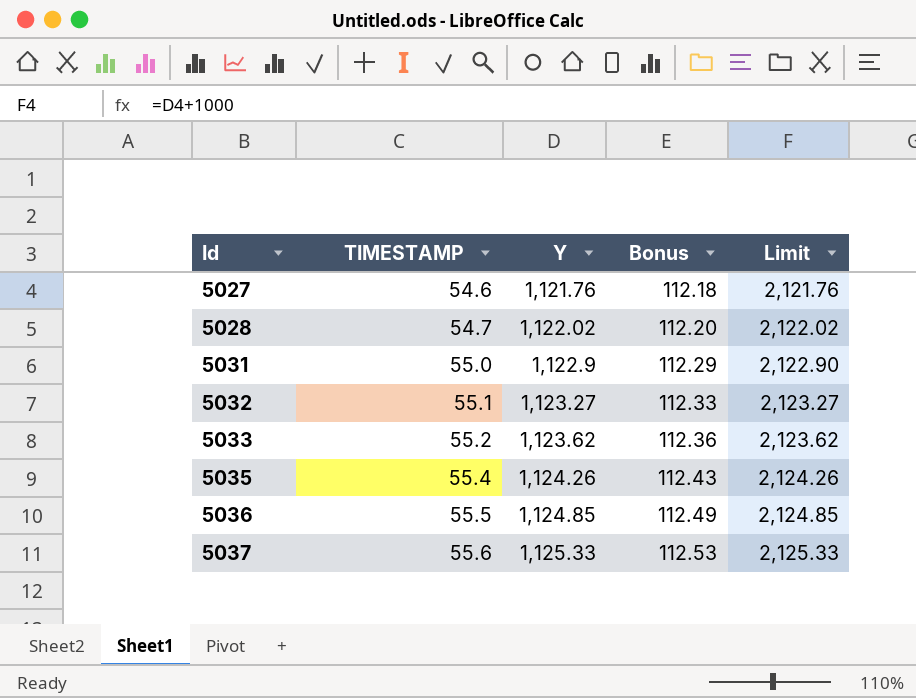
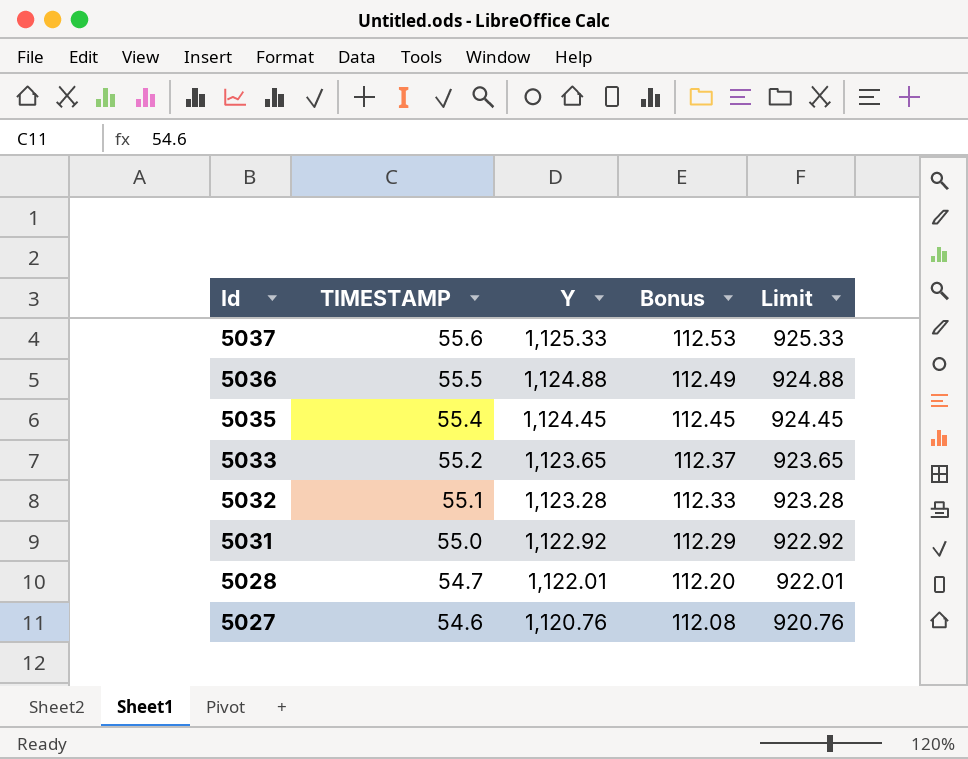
row order: Id ascending -> Id descending
column Limit | formula: [Y] + 1000 -> [Y] - 200
5036 | Y: 1,124.85 -> 1,124.88
5035 | Y: 1,124.26 -> 1,124.45
5035 | Bonus: 112.43 -> 112.45
5033 | Y: 1,123.62 -> 1,123.65
5033 | Bonus: 112.36 -> 112.37
5032 | Y: 1,123.27 -> 1,123.28
5031 | Y: 1,122.9 -> 1,122.92
5028 | Y: 1,122.02 -> 1,122.01
5027 | Y: 1,121.76 -> 1,120.76
5027 | Bonus: 112.18 -> 112.08

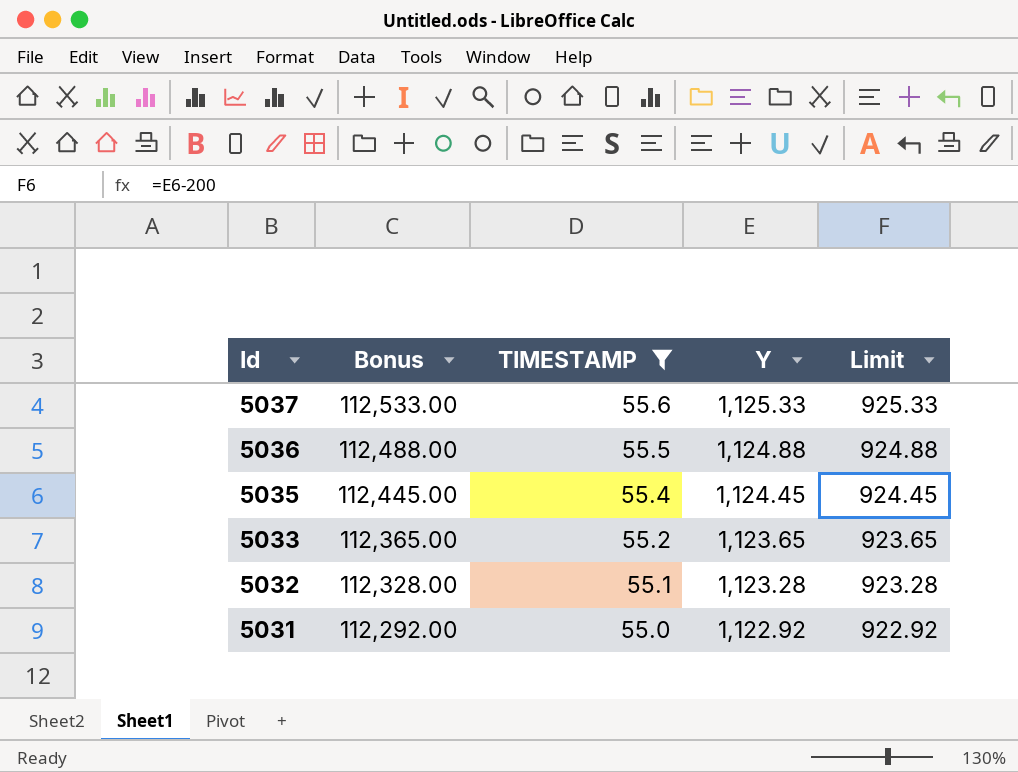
filter: none -> TIMESTAMP >= 55.0
column Bonus | formula: [Y] * 0.1 -> [Y] * 100
column Bonus | position: 4 -> 2

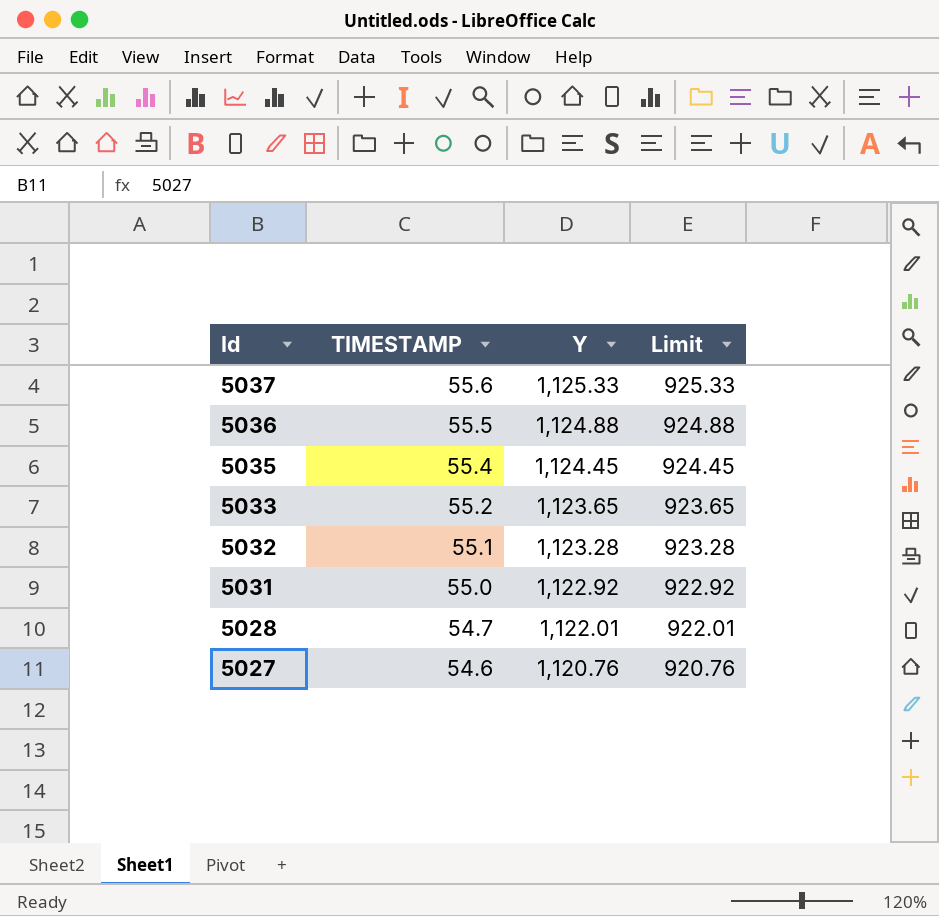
filter: TIMESTAMP >= 55.0 -> none
column Bonus | formula: [Y] * 100 -> none

